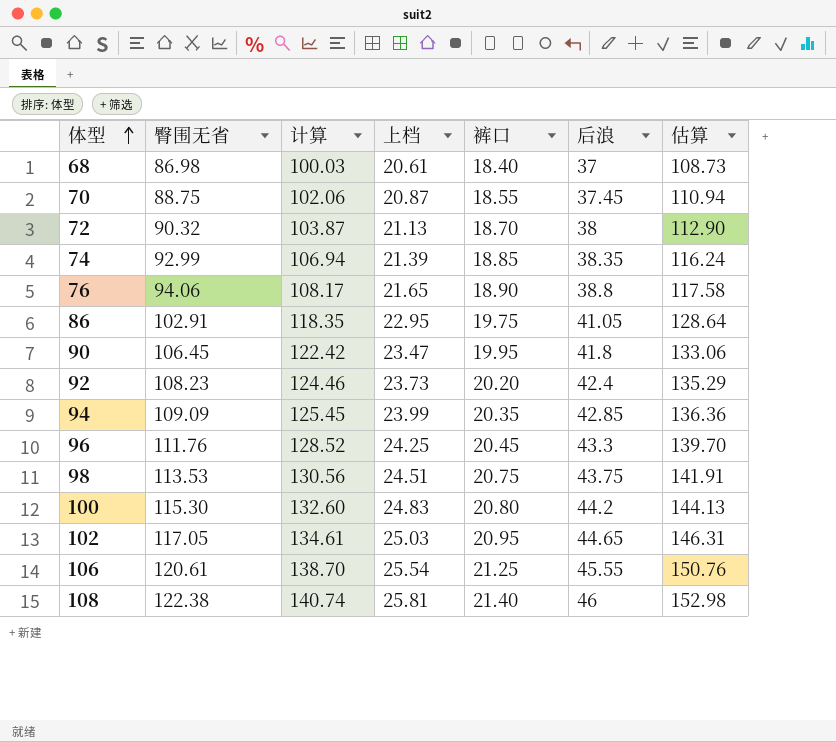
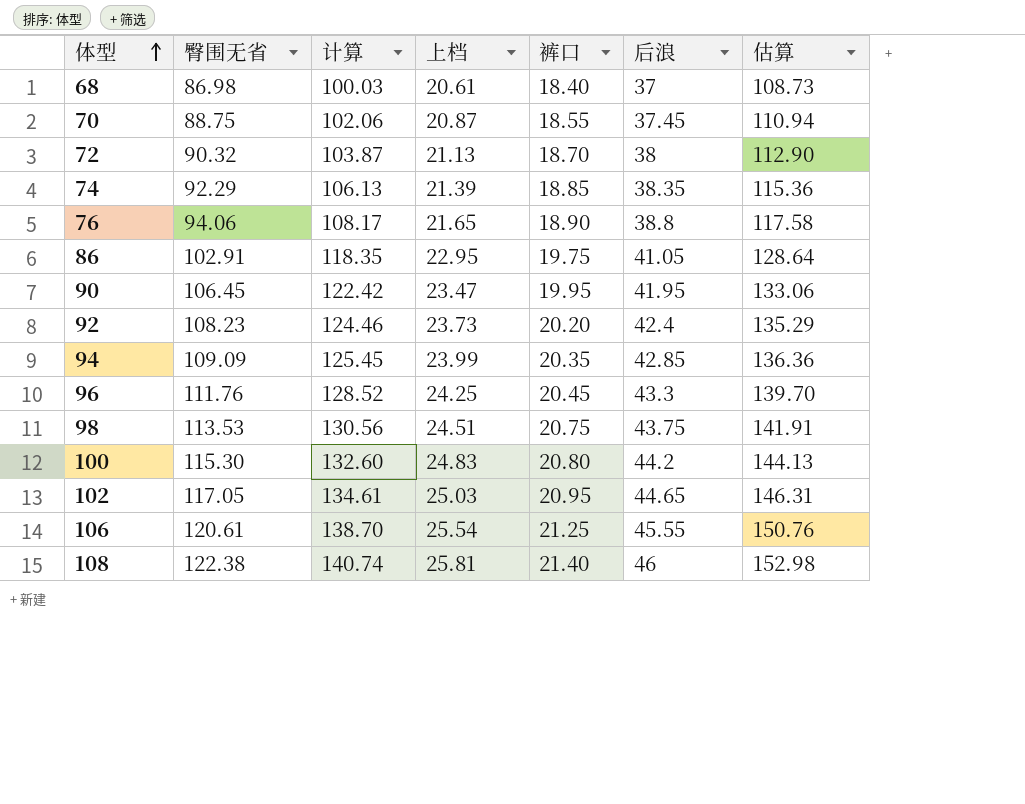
74 | 臀围无省: 92.99 -> 92.29
74 | 计算: 106.94 -> 106.13
74 | 估算: 116.24 -> 115.36
90 | 后浪: 41.8 -> 41.95

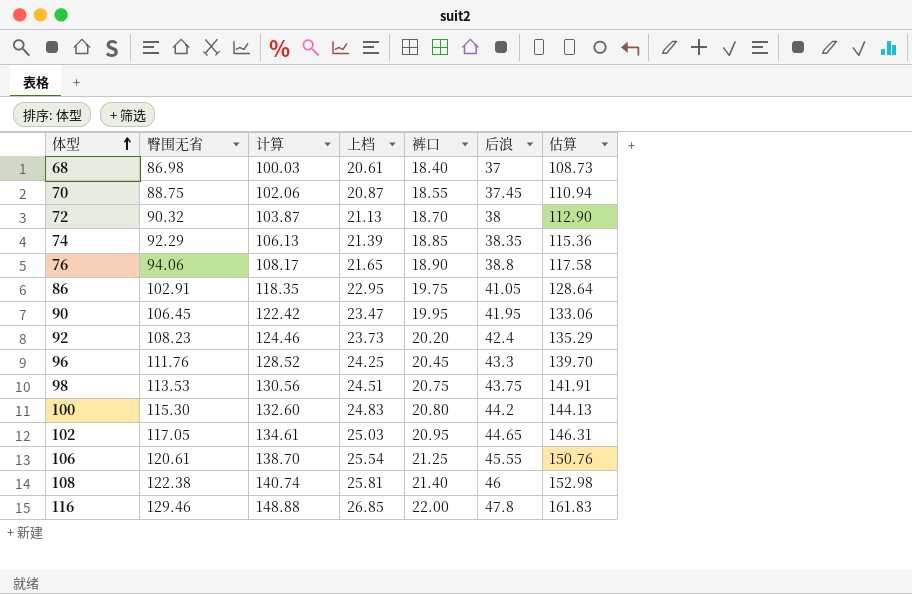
row 94: 109.09 | 125.45 | 23.99 | 20.35 | 42.85 | 136.36 -> none
row 116: none -> 129.46 | 148.88 | 26.85 | 22.00 | 47.8 | 161.83

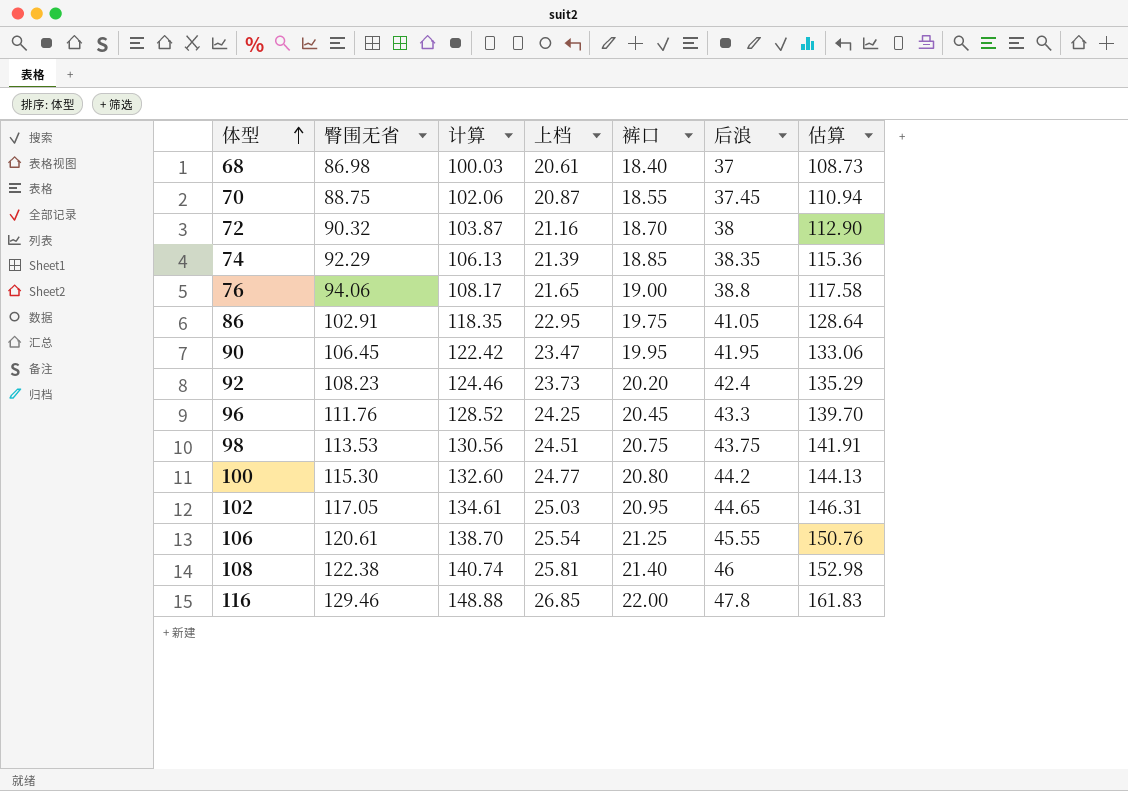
72 | 上档: 21.13 -> 21.16
76 | 裤口: 18.90 -> 19.00
100 | 上档: 24.83 -> 24.77

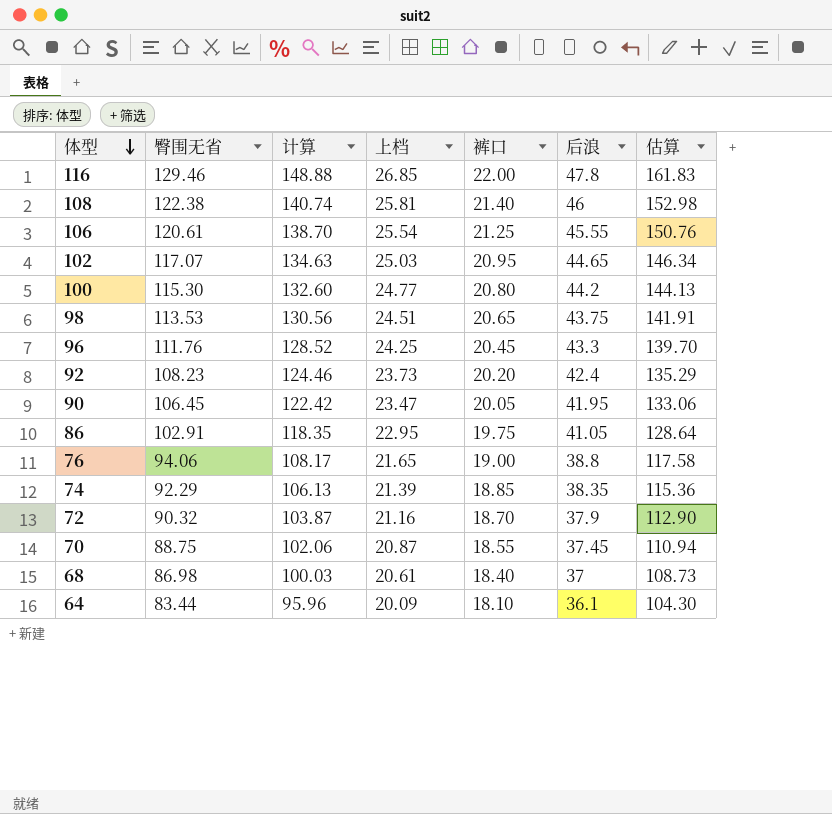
row order: 体型 ascending -> 体型 descending
102 | 臀围无省: 117.05 -> 117.07
102 | 计算: 134.61 -> 134.63
102 | 估算: 146.31 -> 146.34
98 | 裤口: 20.75 -> 20.65
90 | 裤口: 19.95 -> 20.05
72 | 后浪: 38 -> 37.9
row 64: none -> 83.44 | 95.96 | 20.09 | 18.10 | 36.1 | 104.30

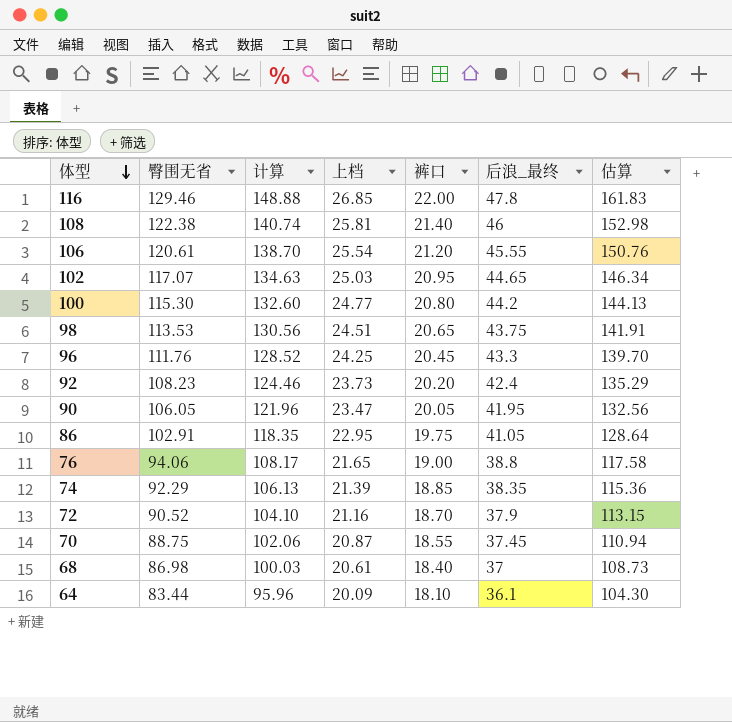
column name: 后浪 -> 后浪_最终
106 | 裤口: 21.25 -> 21.20
90 | 臀围无省: 106.45 -> 106.05
90 | 计算: 122.42 -> 121.96
90 | 估算: 133.06 -> 132.56
72 | 臀围无省: 90.32 -> 90.52
72 | 计算: 103.87 -> 104.10
72 | 估算: 112.90 -> 113.15

